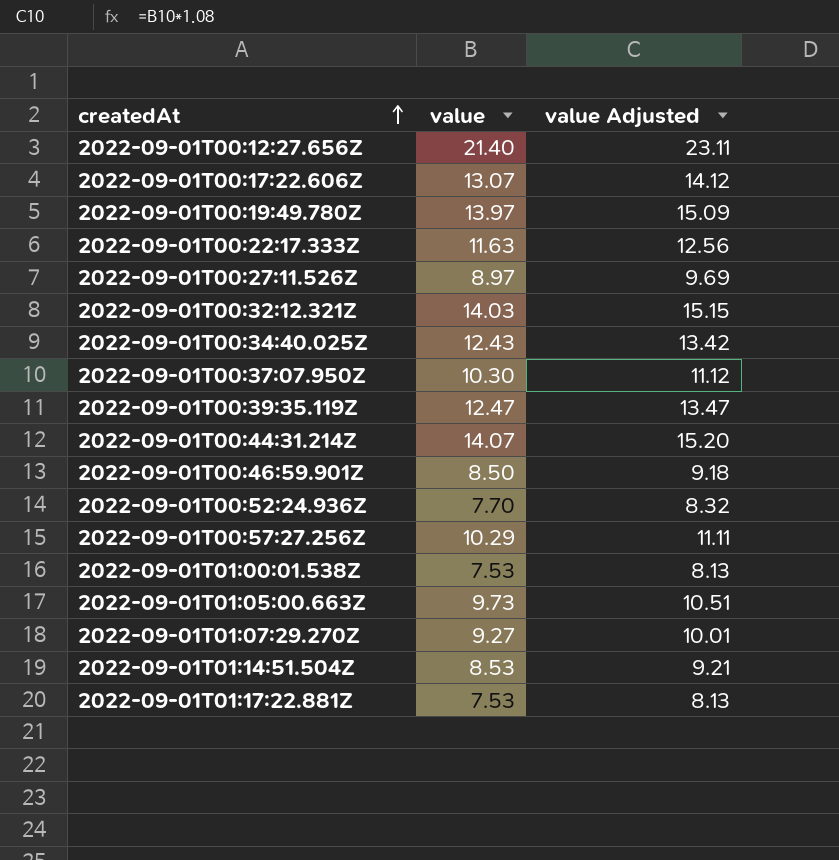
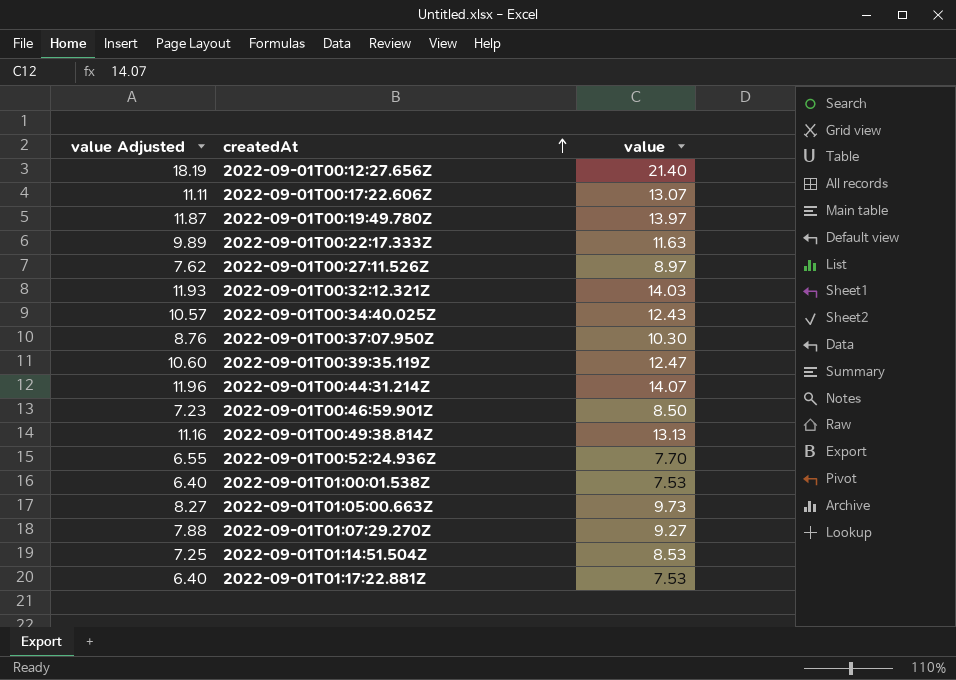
column value Adjusted | formula: [value] * 1.08 -> [value] * 0.85
column value Adjusted | position: 3 -> 1
row 2022-09-01T00:57:27.256Z: 10.29 | 11.11 -> none
row 2022-09-01T00:49:38.814Z: none -> 11.16 | 13.13

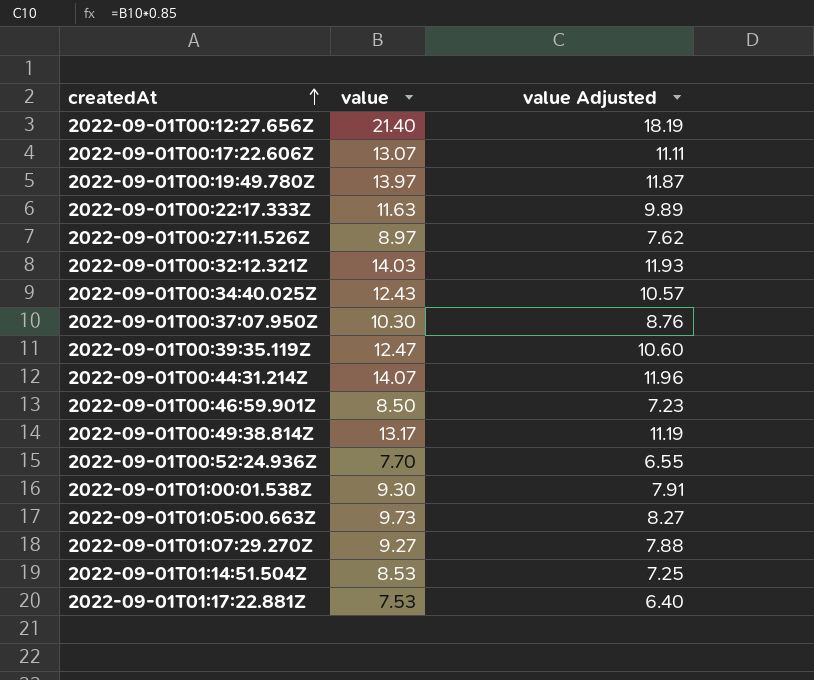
column value Adjusted | position: 1 -> 3
2022-09-01T00:49:38.814Z | value: 13.13 -> 13.17
2022-09-01T00:49:38.814Z | value Adjusted: 11.16 -> 11.19
2022-09-01T01:00:01.538Z | value: 7.53 -> 9.30
2022-09-01T01:00:01.538Z | value Adjusted: 6.40 -> 7.91

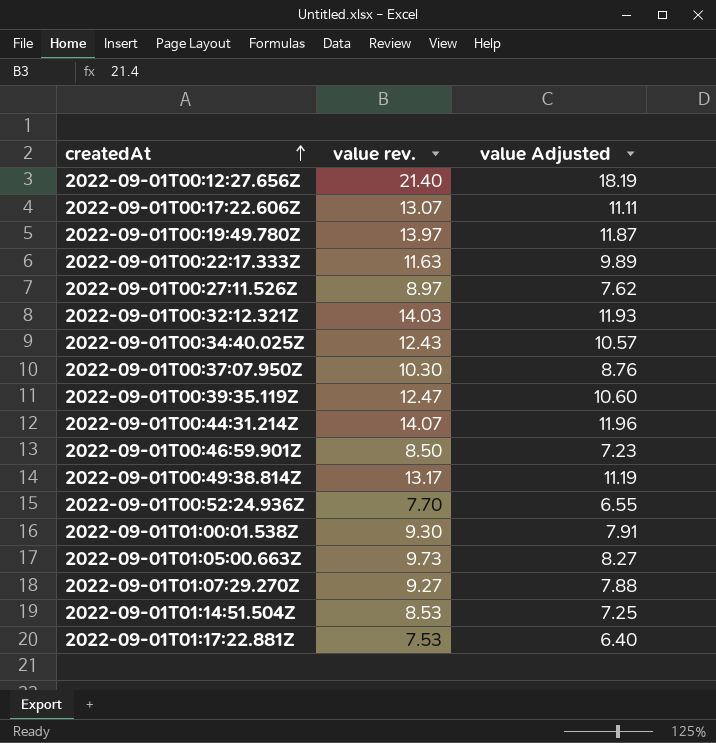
column name: value -> value rev.

